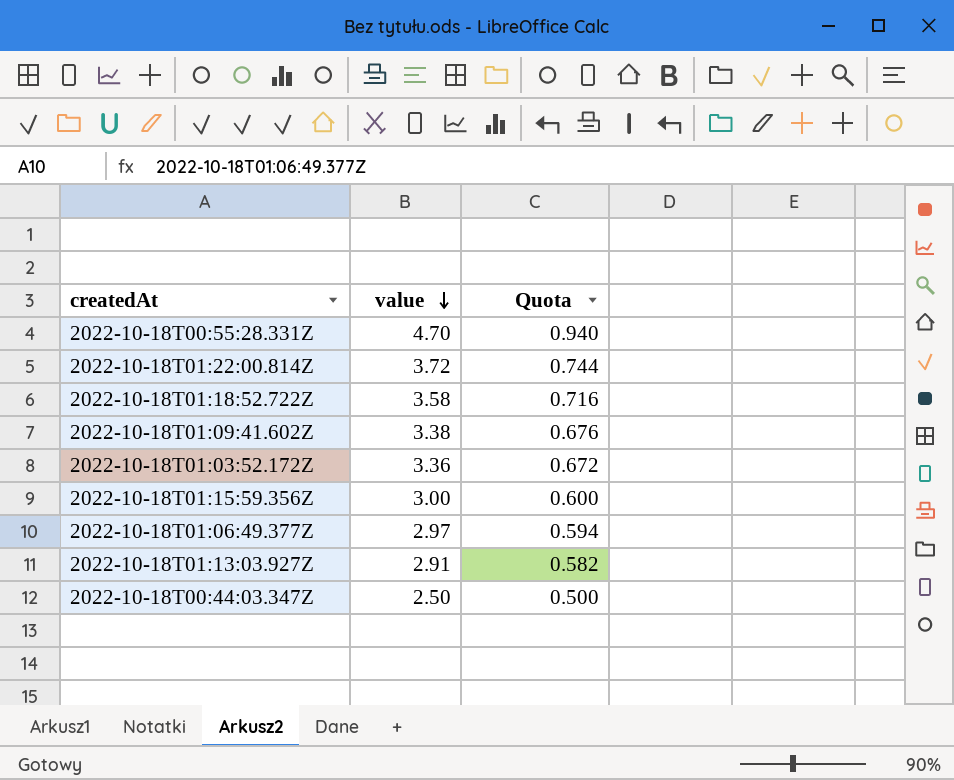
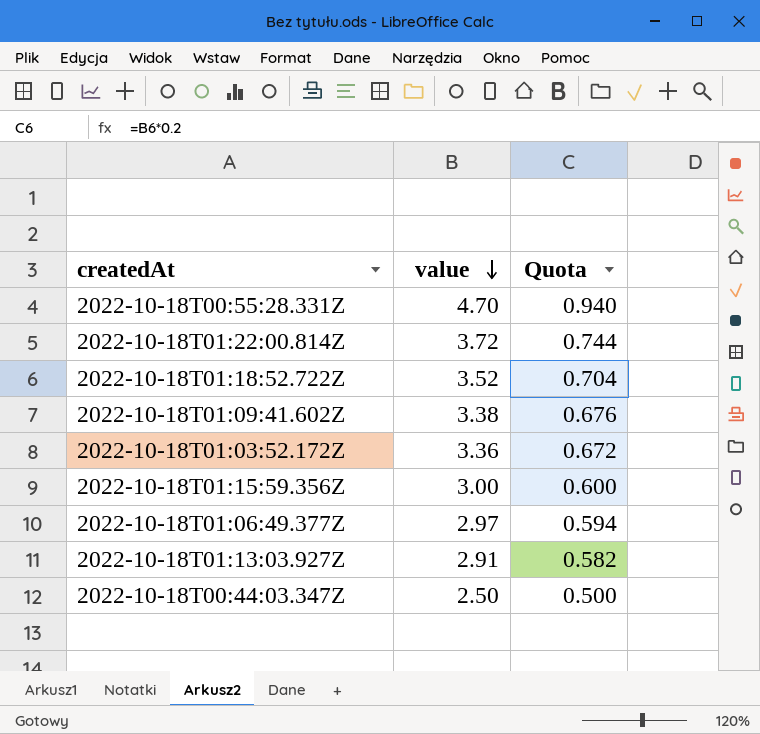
2022-10-18T01:18:52.722Z | value: 3.58 -> 3.52
2022-10-18T01:18:52.722Z | Quota: 0.716 -> 0.704

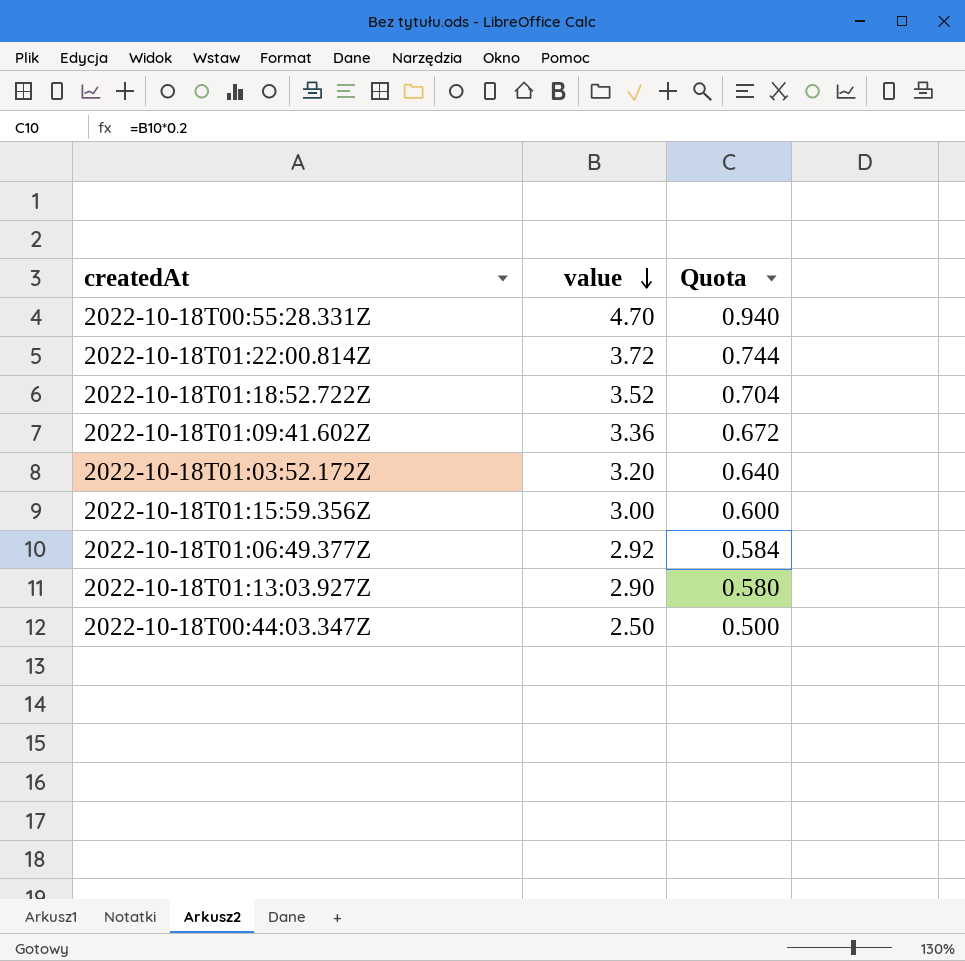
2022-10-18T01:09:41.602Z | value: 3.38 -> 3.36
2022-10-18T01:09:41.602Z | Quota: 0.676 -> 0.672
2022-10-18T01:03:52.172Z | value: 3.36 -> 3.20
2022-10-18T01:03:52.172Z | Quota: 0.672 -> 0.640
2022-10-18T01:06:49.377Z | value: 2.97 -> 2.92
2022-10-18T01:06:49.377Z | Quota: 0.594 -> 0.584
2022-10-18T01:13:03.927Z | value: 2.91 -> 2.90
2022-10-18T01:13:03.927Z | Quota: 0.582 -> 0.580

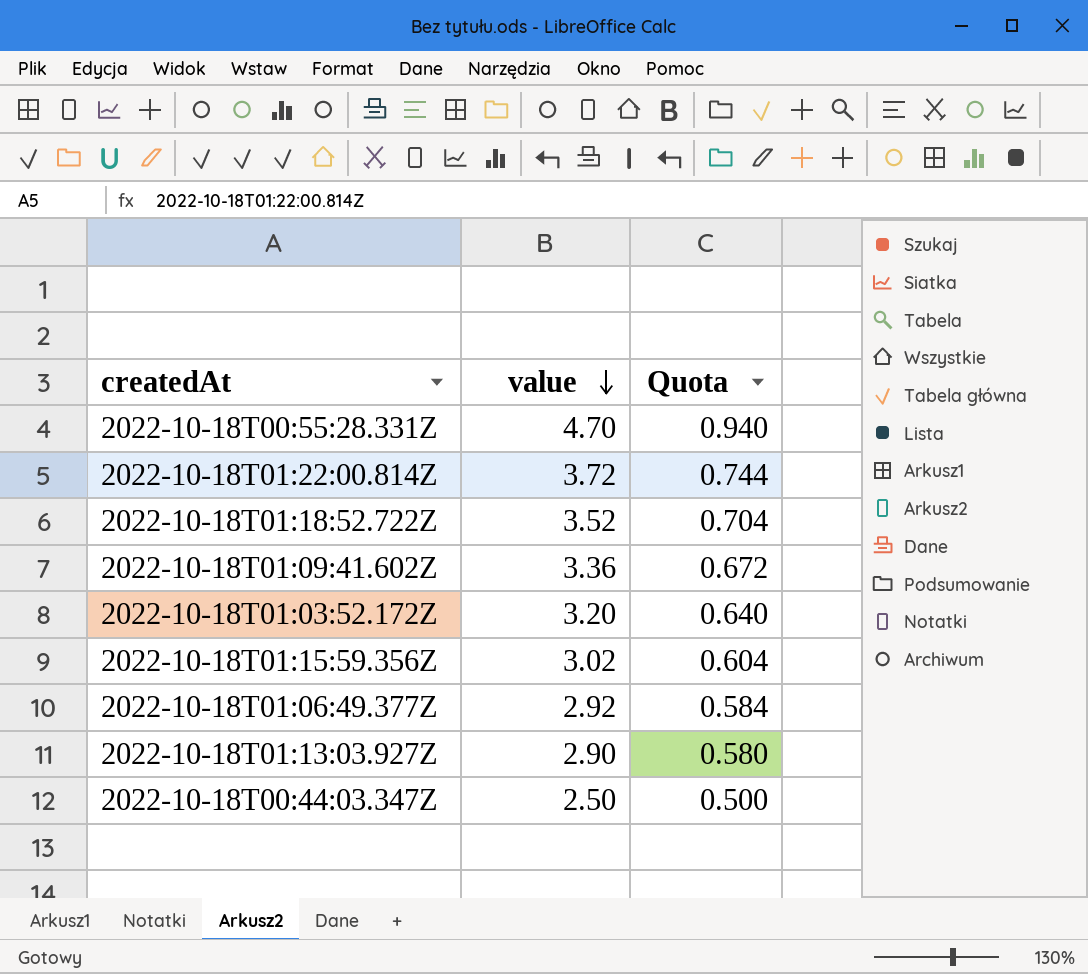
2022-10-18T01:15:59.356Z | value: 3.00 -> 3.02
2022-10-18T01:15:59.356Z | Quota: 0.600 -> 0.604

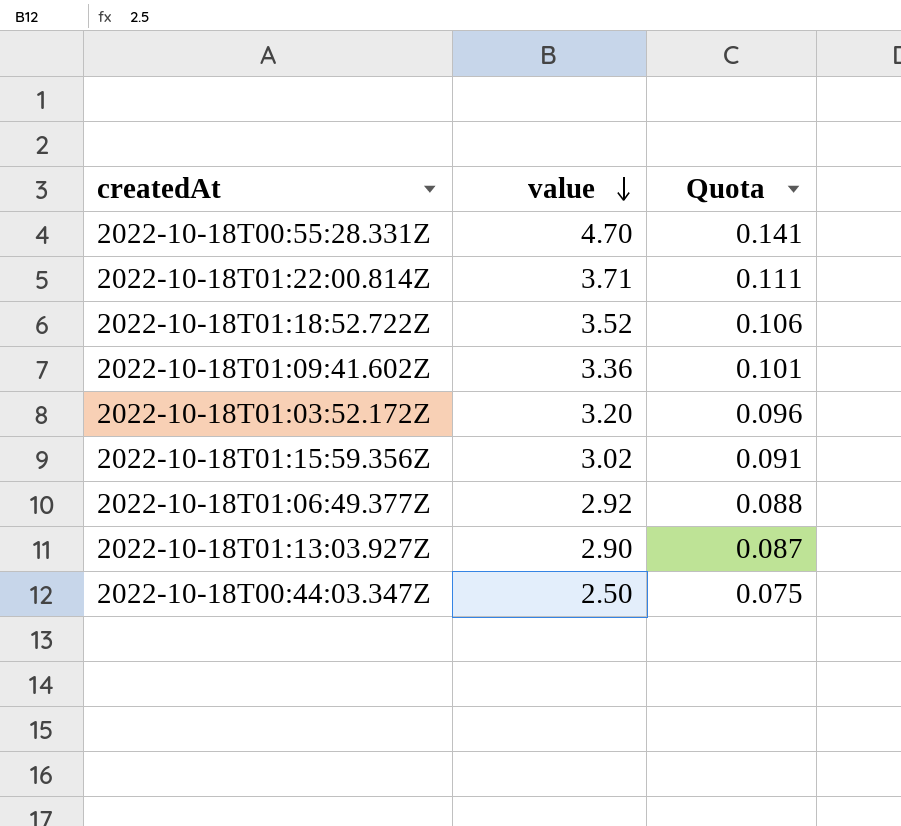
column Quota | formula: [value] * 0.2 -> [value] * 0.03
2022-10-18T01:22:00.814Z | value: 3.72 -> 3.71

